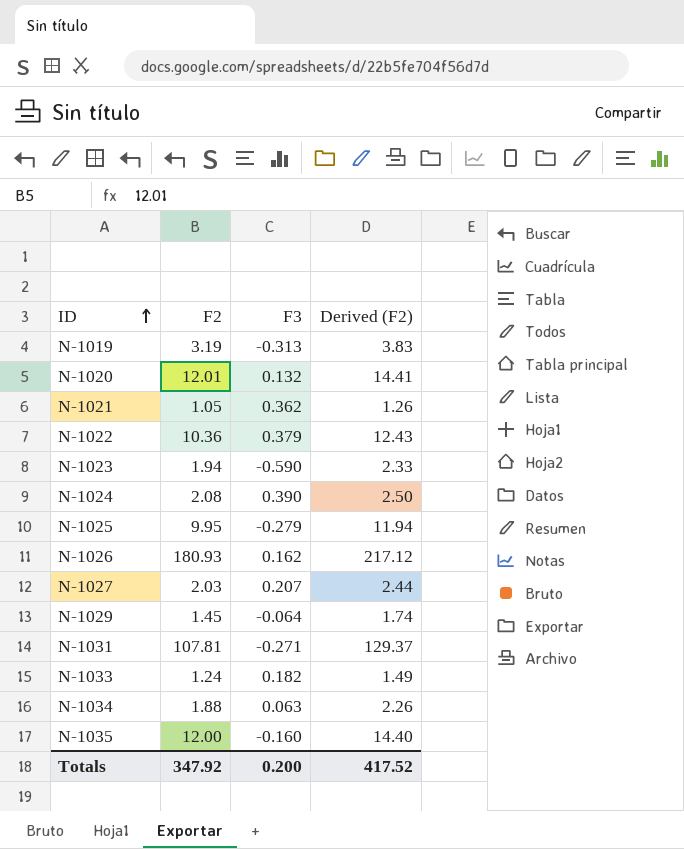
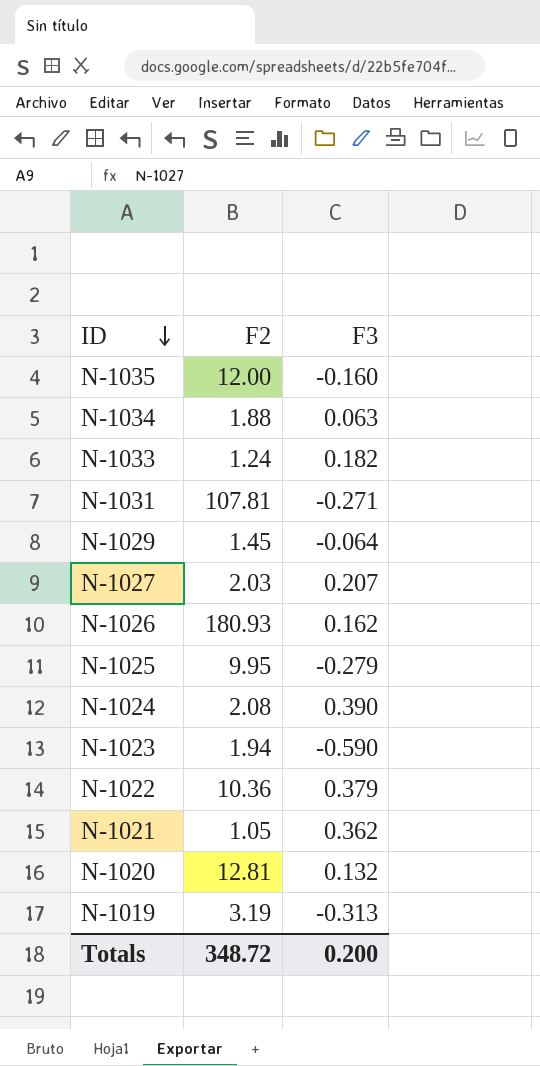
row order: ID ascending -> ID descending
column Derived (F2) | formula: [F2] * 1.2 -> none
N-1020 | F2: 12.01 -> 12.81
Totals | F2: 347.92 -> 348.72

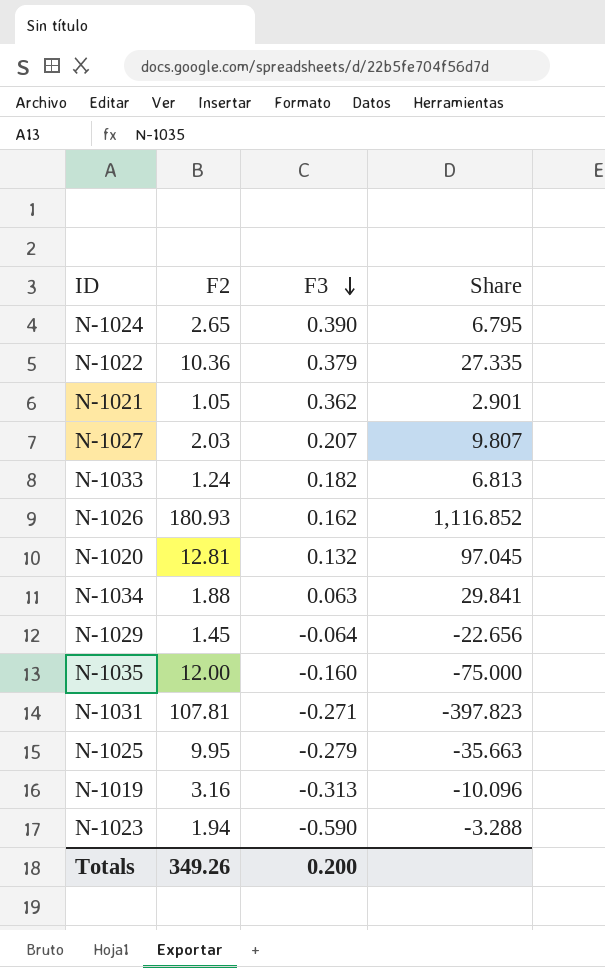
row order: ID descending -> F3 descending
column Share | formula: none -> [F2] / [F3]
N-1024 | F2: 2.08 -> 2.65
N-1019 | F2: 3.19 -> 3.16
Totals | F2: 348.72 -> 349.26

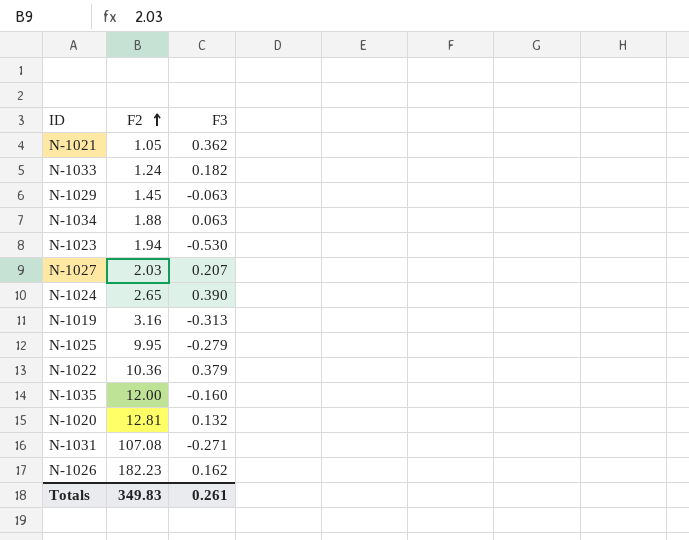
row order: F3 descending -> F2 ascending
column Share | formula: [F2] / [F3] -> none
N-1029 | F3: -0.064 -> -0.063
N-1023 | F3: -0.590 -> -0.530
N-1031 | F2: 107.81 -> 107.08
N-1026 | F2: 180.93 -> 182.23
Totals | F2: 349.26 -> 349.83
Totals | F3: 0.200 -> 0.261

